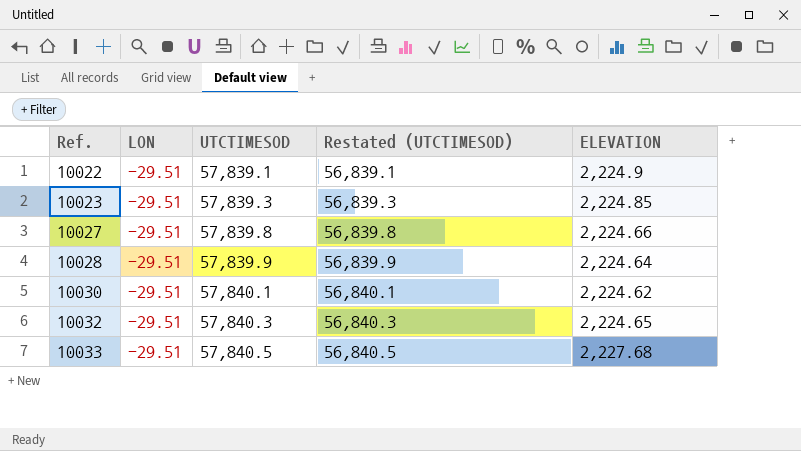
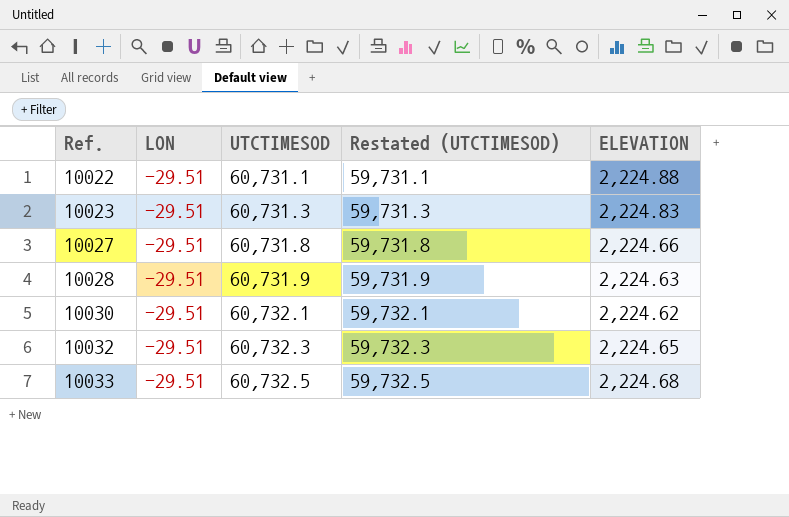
10022 | UTCTIMESOD: 57,839.1 -> 60,731.1
10022 | Restated (UTCTIMESOD): 56,839.1 -> 59,731.1
10022 | ELEVATION: 2,224.9 -> 2,224.88
10023 | UTCTIMESOD: 57,839.3 -> 60,731.3
10023 | Restated (UTCTIMESOD): 56,839.3 -> 59,731.3
10023 | ELEVATION: 2,224.85 -> 2,224.83
10027 | UTCTIMESOD: 57,839.8 -> 60,731.8
10027 | Restated (UTCTIMESOD): 56,839.8 -> 59,731.8
10028 | UTCTIMESOD: 57,839.9 -> 60,731.9
10028 | Restated (UTCTIMESOD): 56,839.9 -> 59,731.9
10028 | ELEVATION: 2,224.64 -> 2,224.63
10030 | UTCTIMESOD: 57,840.1 -> 60,732.1
10030 | Restated (UTCTIMESOD): 56,840.1 -> 59,732.1
10032 | UTCTIMESOD: 57,840.3 -> 60,732.3
10032 | Restated (UTCTIMESOD): 56,840.3 -> 59,732.3
10033 | UTCTIMESOD: 57,840.5 -> 60,732.5
10033 | Restated (UTCTIMESOD): 56,840.5 -> 59,732.5
10033 | ELEVATION: 2,227.68 -> 2,224.68

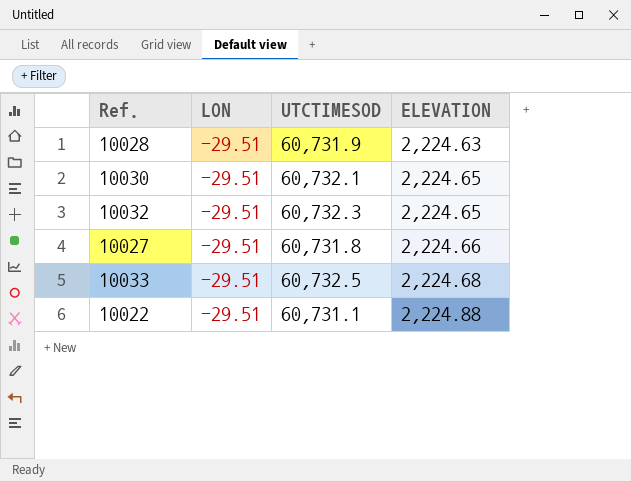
row order: Ref. ascending -> ELEVATION ascending
column Restated (UTCTIMESOD) | formula: [UTCTIMESOD] - 1000 -> none
row 10023: -29.51 | 60,731.3 | 59,731.3 | 2,224.83 -> none
10030 | ELEVATION: 2,224.62 -> 2,224.65

